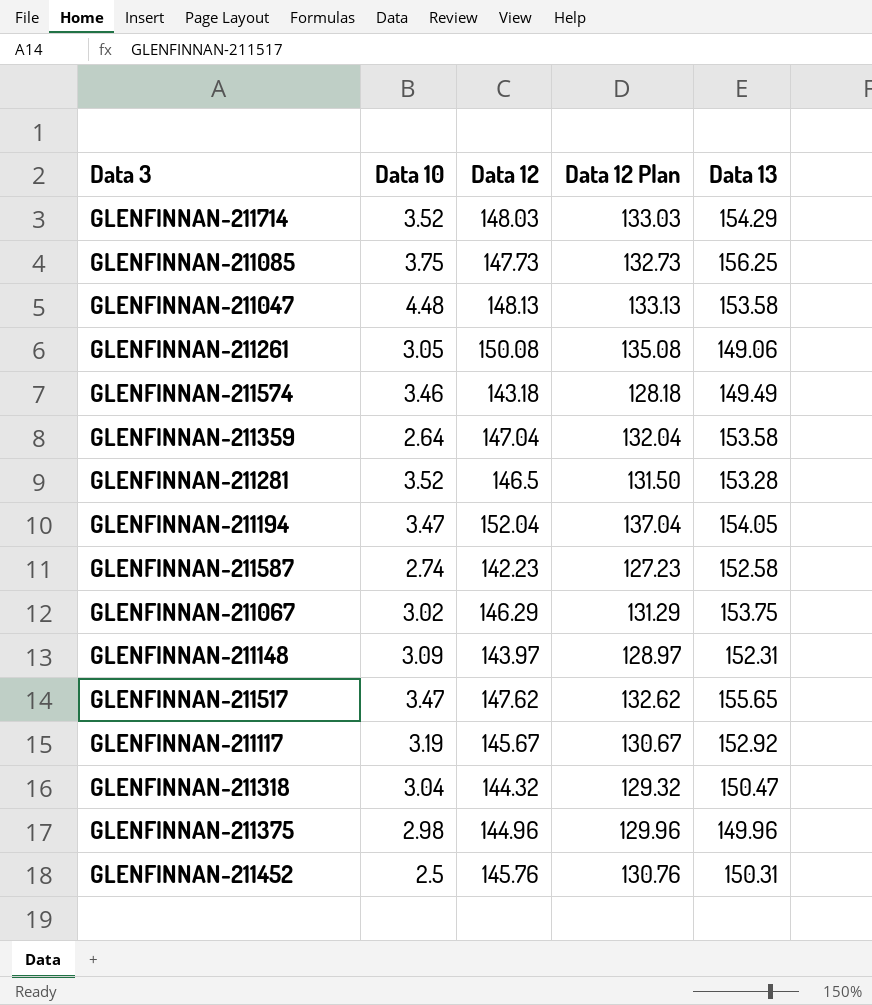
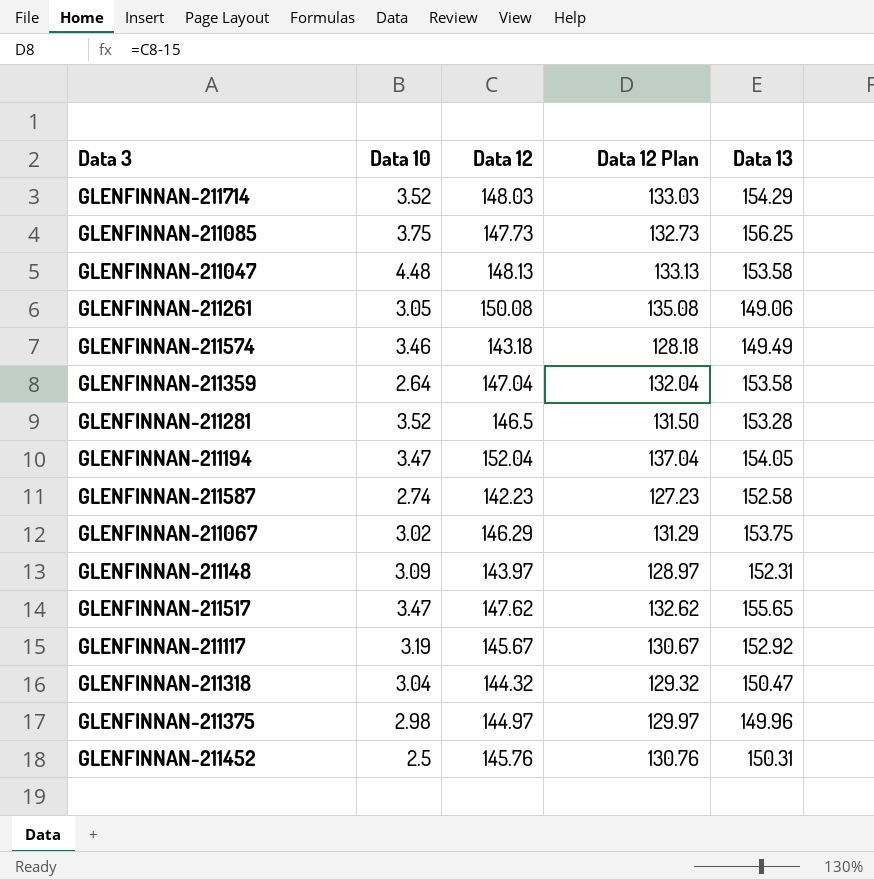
GLENFINNAN-211375 | Data 12: 144.96 -> 144.97
GLENFINNAN-211375 | Data 12 Plan: 129.96 -> 129.97

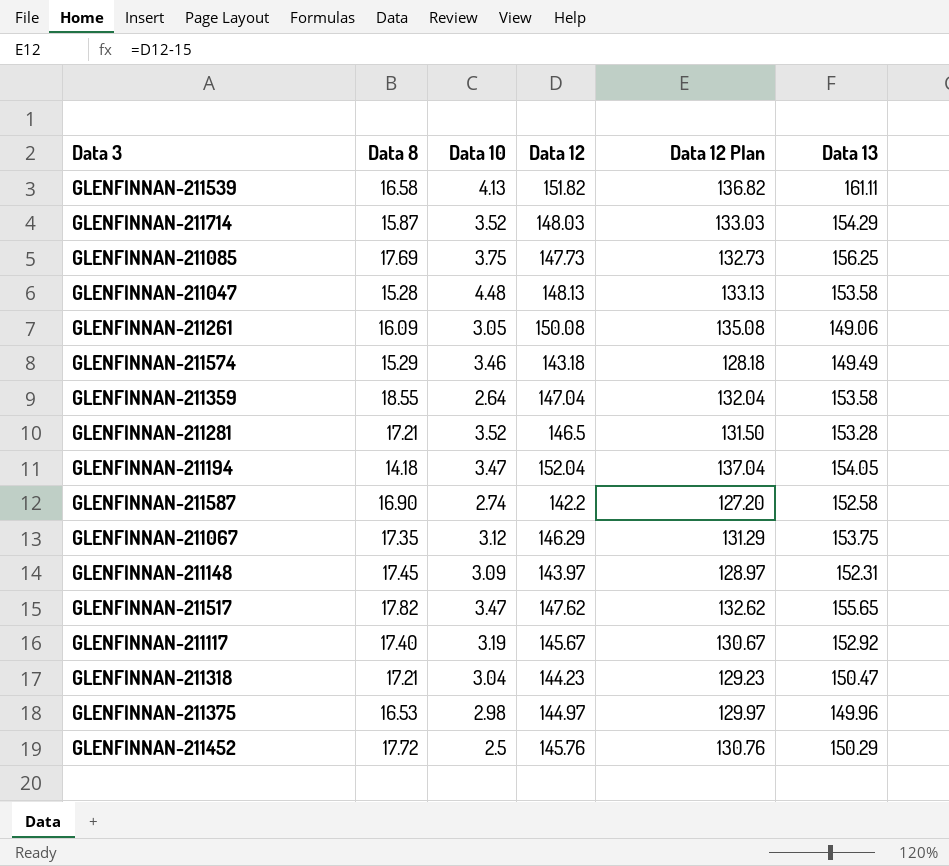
column Data 8 | position: none -> 2
row GLENFINNAN-211539: none -> 16.58 | 4.13 | 151.82 | 136.82 | 161.11
GLENFINNAN-211587 | Data 12: 142.23 -> 142.2
GLENFINNAN-211587 | Data 12 Plan: 127.23 -> 127.20
GLENFINNAN-211067 | Data 10: 3.02 -> 3.12
GLENFINNAN-211318 | Data 12: 144.32 -> 144.23
GLENFINNAN-211318 | Data 12 Plan: 129.32 -> 129.23
GLENFINNAN-211452 | Data 13: 150.31 -> 150.29

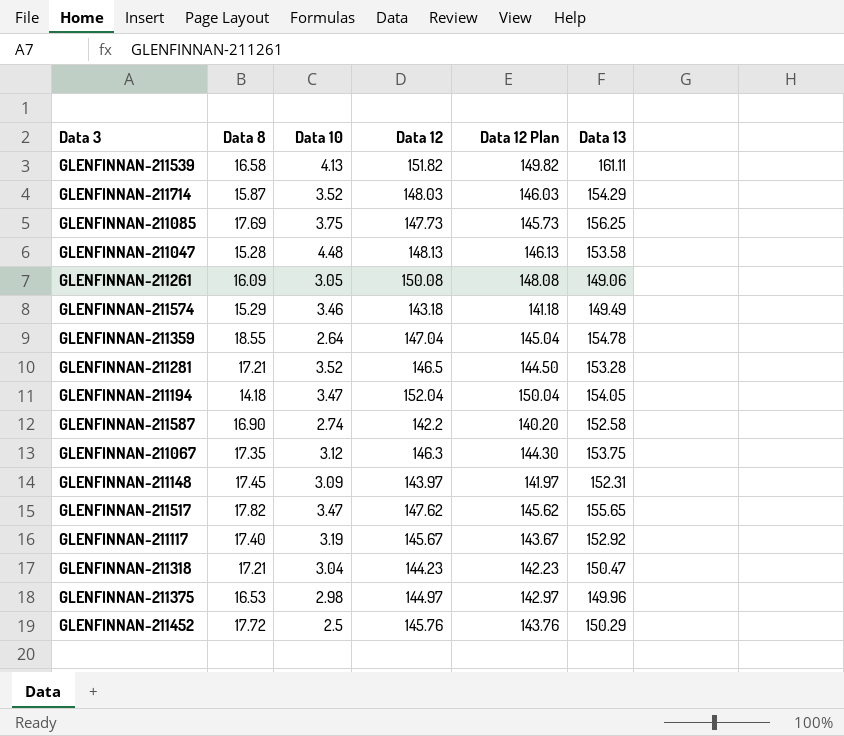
column Data 12 Plan | formula: [Data 12] - 15 -> [Data 12] - 2
GLENFINNAN-211359 | Data 13: 153.58 -> 154.78
GLENFINNAN-211067 | Data 12: 146.29 -> 146.3

